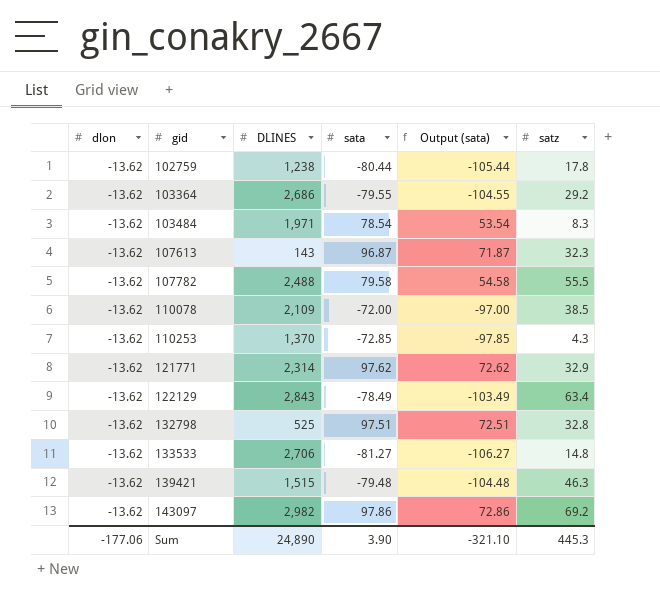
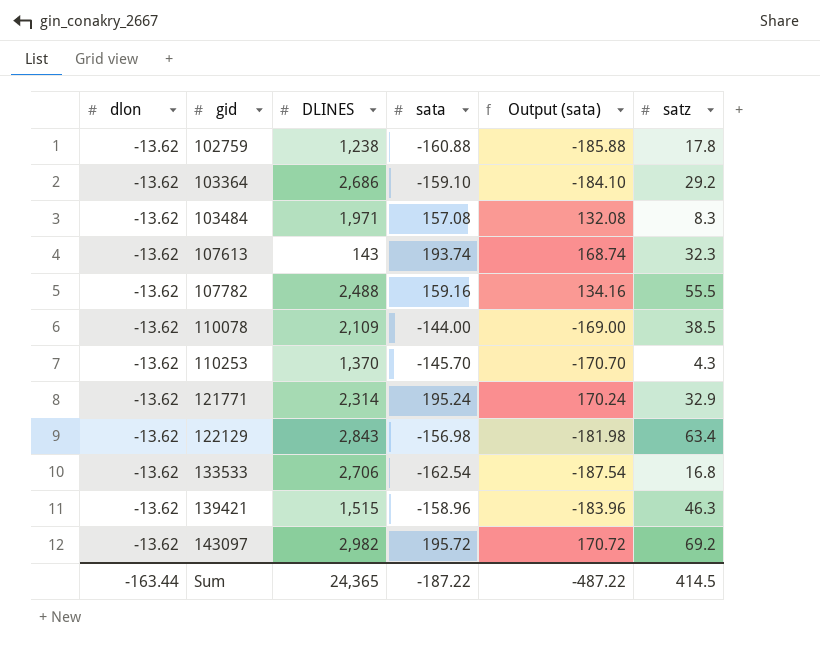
row 132798: -13.62 | 525 | 97.51 | 72.51 | 32.8 -> none
102759 | sata: -80.44 -> -160.88
102759 | Output (sata): -105.44 -> -185.88
103364 | sata: -79.55 -> -159.10
103364 | Output (sata): -104.55 -> -184.10
103484 | sata: 78.54 -> 157.08
103484 | Output (sata): 53.54 -> 132.08
107613 | sata: 96.87 -> 193.74
107613 | Output (sata): 71.87 -> 168.74
107782 | sata: 79.58 -> 159.16
107782 | Output (sata): 54.58 -> 134.16
110078 | sata: -72.00 -> -144.00
110078 | Output (sata): -97.00 -> -169.00
110253 | sata: -72.85 -> -145.70
110253 | Output (sata): -97.85 -> -170.70
121771 | sata: 97.62 -> 195.24
121771 | Output (sata): 72.62 -> 170.24
122129 | sata: -78.49 -> -156.98
122129 | Output (sata): -103.49 -> -181.98
133533 | sata: -81.27 -> -162.54
133533 | Output (sata): -106.27 -> -187.54
133533 | satz: 14.8 -> 16.8
139421 | sata: -79.48 -> -158.96
139421 | Output (sata): -104.48 -> -183.96
143097 | sata: 97.86 -> 195.72
143097 | Output (sata): 72.86 -> 170.72
Sum | dlon: -177.06 -> -163.44
Sum | DLINES: 24,890 -> 24,365
Sum | sata: 3.90 -> -187.22
Sum | Output (sata): -321.10 -> -487.22
Sum | satz: 445.3 -> 414.5

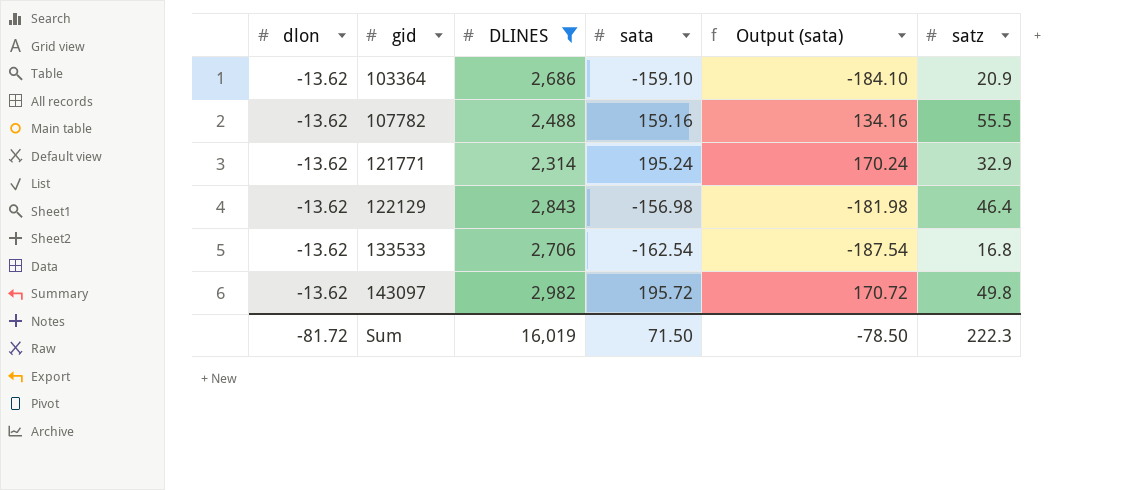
filter: none -> DLINES >= 2,314
103364 | satz: 29.2 -> 20.9
122129 | satz: 63.4 -> 46.4
143097 | satz: 69.2 -> 49.8
Sum | dlon: -163.44 -> -81.72
Sum | DLINES: 24,365 -> 16,019
Sum | sata: -187.22 -> 71.50
Sum | Output (sata): -487.22 -> -78.50
Sum | satz: 414.5 -> 222.3

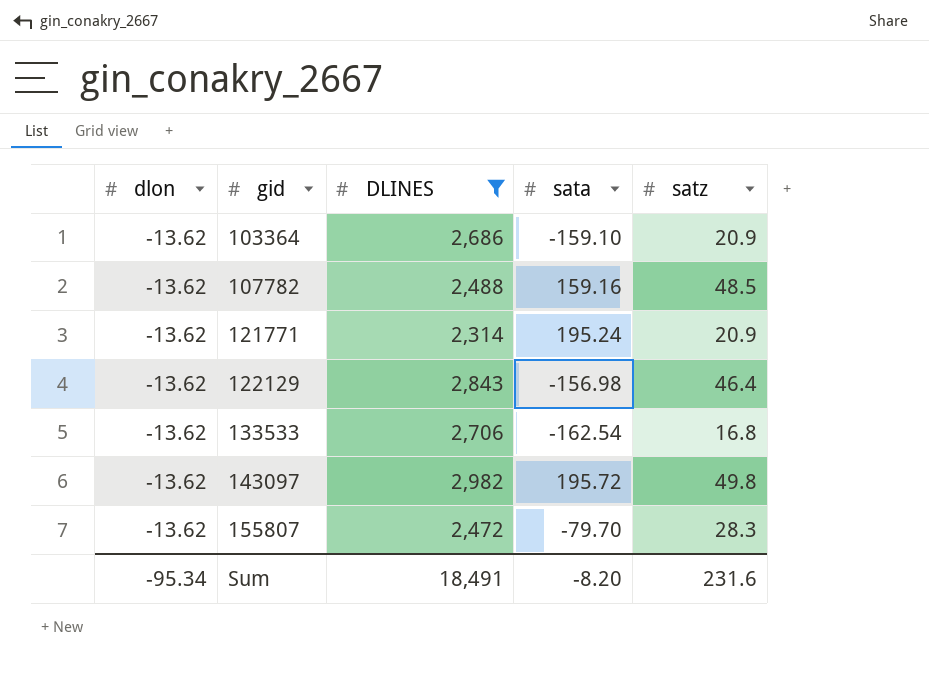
column Output (sata) | formula: [sata] - 25 -> none
107782 | satz: 55.5 -> 48.5
121771 | satz: 32.9 -> 20.9
row 155807: none -> -13.62 | 2,472 | -79.70 | 28.3
Sum | dlon: -81.72 -> -95.34
Sum | DLINES: 16,019 -> 18,491
Sum | sata: 71.50 -> -8.20
Sum | satz: 222.3 -> 231.6

